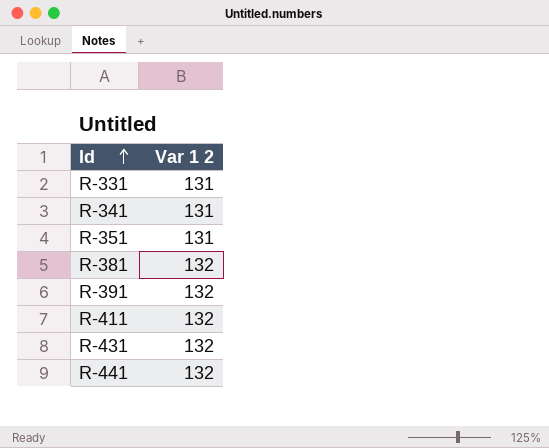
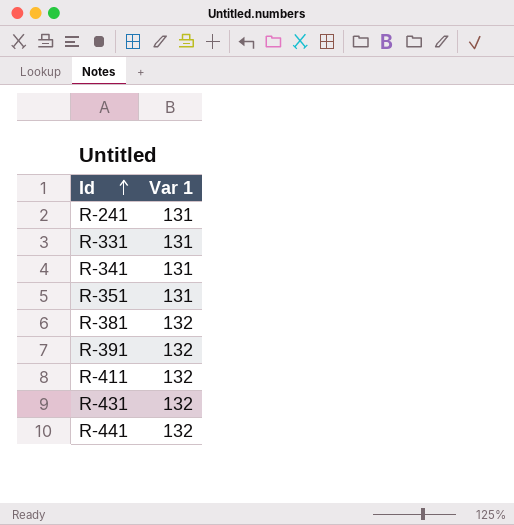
column name: Var 1 2 -> Var 1
row R-241: none -> 131

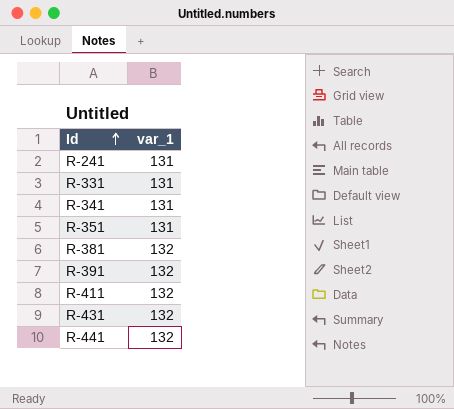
column name: Var 1 -> var_1

